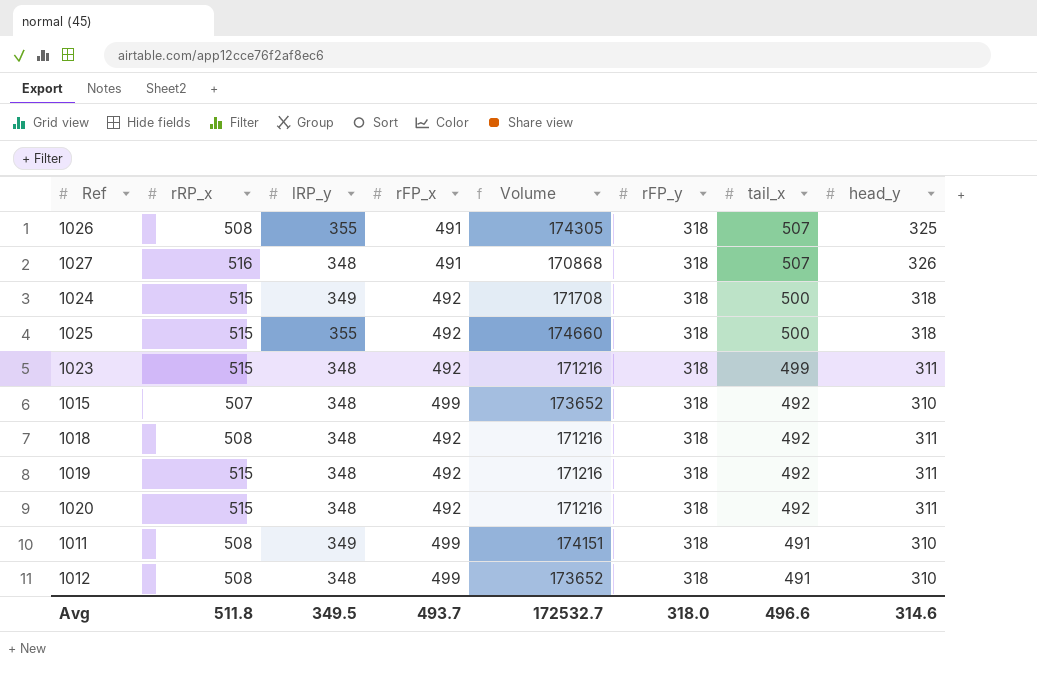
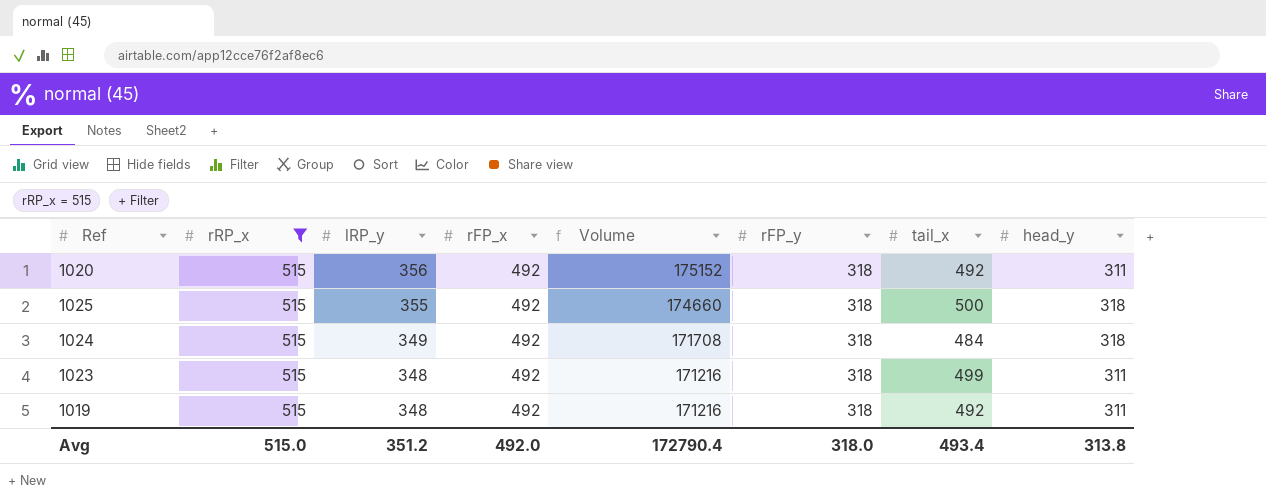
filter: none -> rRP_x = 515
row order: tail_x descending -> lRP_y descending
1020 | lRP_y: 348 -> 356
1020 | Volume: 171216 -> 175152
1024 | tail_x: 500 -> 484
Avg | rRP_x: 511.8 -> 515.0
Avg | lRP_y: 349.5 -> 351.2
Avg | rFP_x: 493.7 -> 492.0
Avg | Volume: 172532.7 -> 172790.4
Avg | tail_x: 496.6 -> 493.4
Avg | head_y: 314.6 -> 313.8

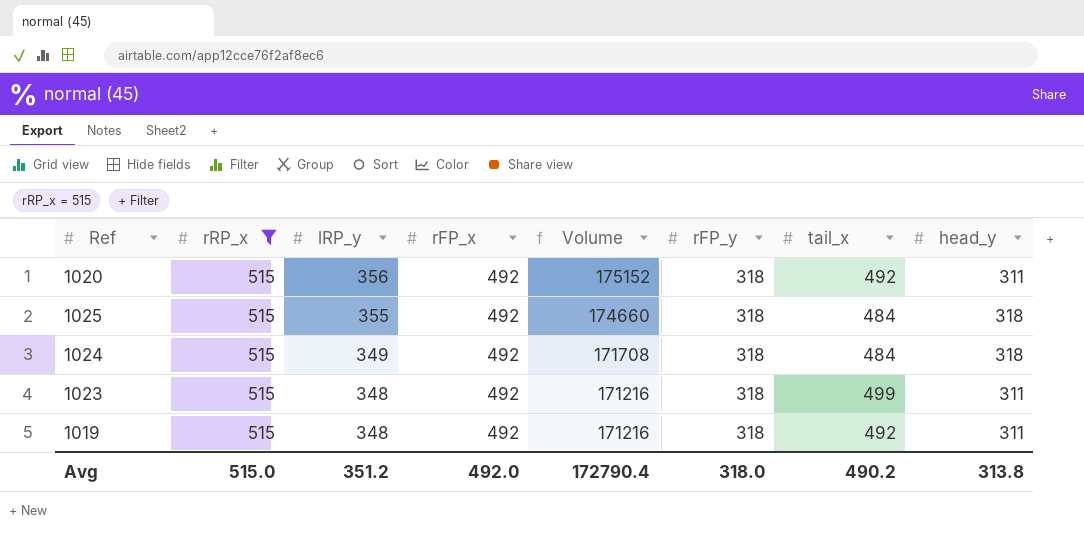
1025 | tail_x: 500 -> 484
Avg | tail_x: 493.4 -> 490.2

